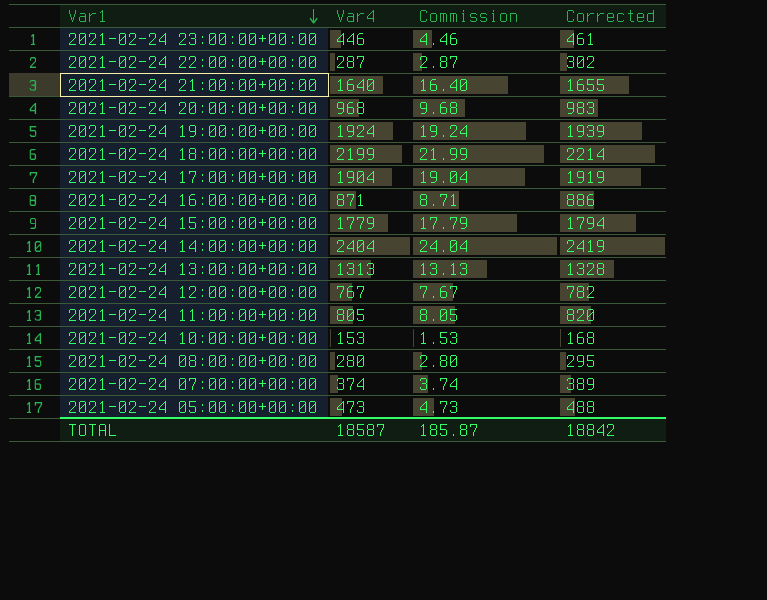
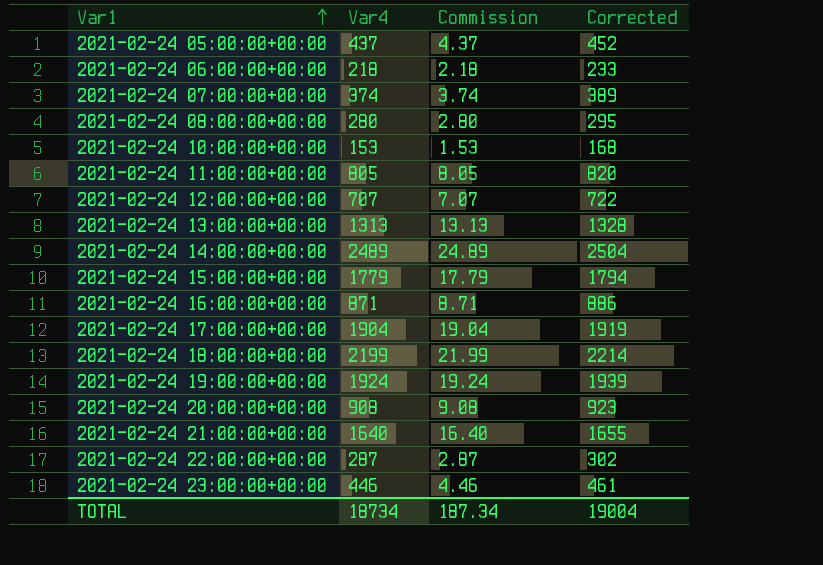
row order: Var1 descending -> Var1 ascending
2021-02-24 05:00:00+00:00 | Var4: 473 -> 437
2021-02-24 05:00:00+00:00 | Commission: 4.73 -> 4.37
2021-02-24 05:00:00+00:00 | Corrected: 488 -> 452
row 2021-02-24 06:00:00+00:00: none -> 218 | 2.18 | 233
2021-02-24 12:00:00+00:00 | Var4: 767 -> 707
2021-02-24 12:00:00+00:00 | Commission: 7.67 -> 7.07
2021-02-24 12:00:00+00:00 | Corrected: 782 -> 722
2021-02-24 14:00:00+00:00 | Var4: 2404 -> 2489
2021-02-24 14:00:00+00:00 | Commission: 24.04 -> 24.89
2021-02-24 14:00:00+00:00 | Corrected: 2419 -> 2504
2021-02-24 20:00:00+00:00 | Var4: 968 -> 908
2021-02-24 20:00:00+00:00 | Commission: 9.68 -> 9.08
2021-02-24 20:00:00+00:00 | Corrected: 983 -> 923
TOTAL | Var4: 18587 -> 18734
TOTAL | Commission: 185.87 -> 187.34
TOTAL | Corrected: 18842 -> 19004

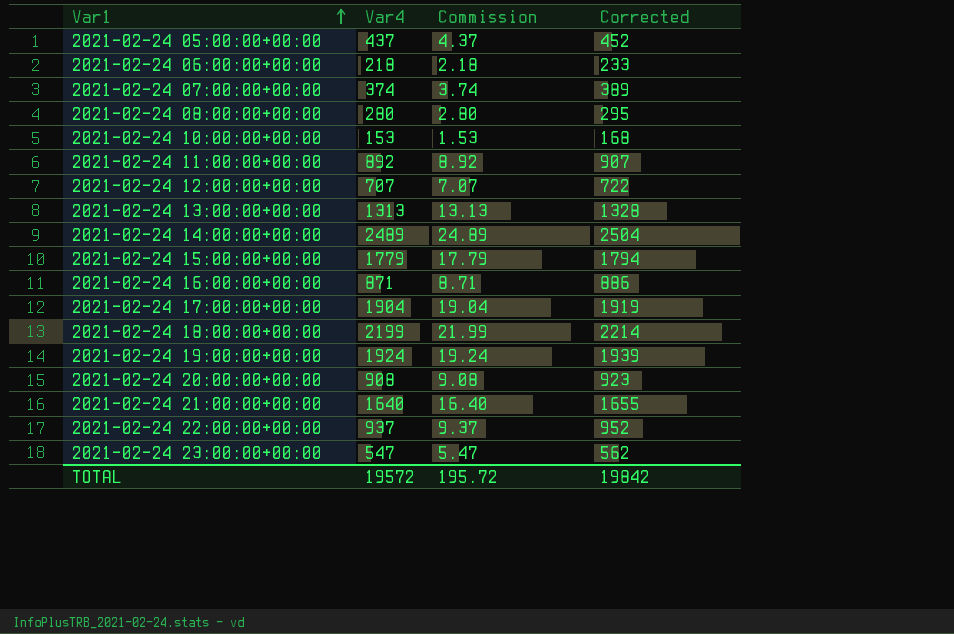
2021-02-24 11:00:00+00:00 | Var4: 805 -> 892
2021-02-24 11:00:00+00:00 | Commission: 8.05 -> 8.92
2021-02-24 11:00:00+00:00 | Corrected: 820 -> 907
2021-02-24 22:00:00+00:00 | Var4: 287 -> 937
2021-02-24 22:00:00+00:00 | Commission: 2.87 -> 9.37
2021-02-24 22:00:00+00:00 | Corrected: 302 -> 952
2021-02-24 23:00:00+00:00 | Var4: 446 -> 547
2021-02-24 23:00:00+00:00 | Commission: 4.46 -> 5.47
2021-02-24 23:00:00+00:00 | Corrected: 461 -> 562
TOTAL | Var4: 18734 -> 19572
TOTAL | Commission: 187.34 -> 195.72
TOTAL | Corrected: 19004 -> 19842

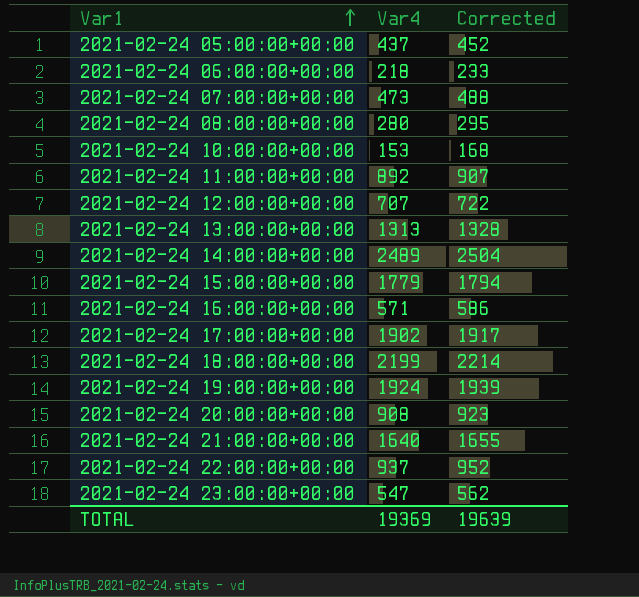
column Commission | formula: [Var4] * 0.01 -> none
2021-02-24 07:00:00+00:00 | Var4: 374 -> 473
2021-02-24 07:00:00+00:00 | Corrected: 389 -> 488
2021-02-24 16:00:00+00:00 | Var4: 871 -> 571
2021-02-24 16:00:00+00:00 | Corrected: 886 -> 586
2021-02-24 17:00:00+00:00 | Var4: 1904 -> 1902
2021-02-24 17:00:00+00:00 | Corrected: 1919 -> 1917
TOTAL | Var4: 19572 -> 19369
TOTAL | Corrected: 19842 -> 19639

